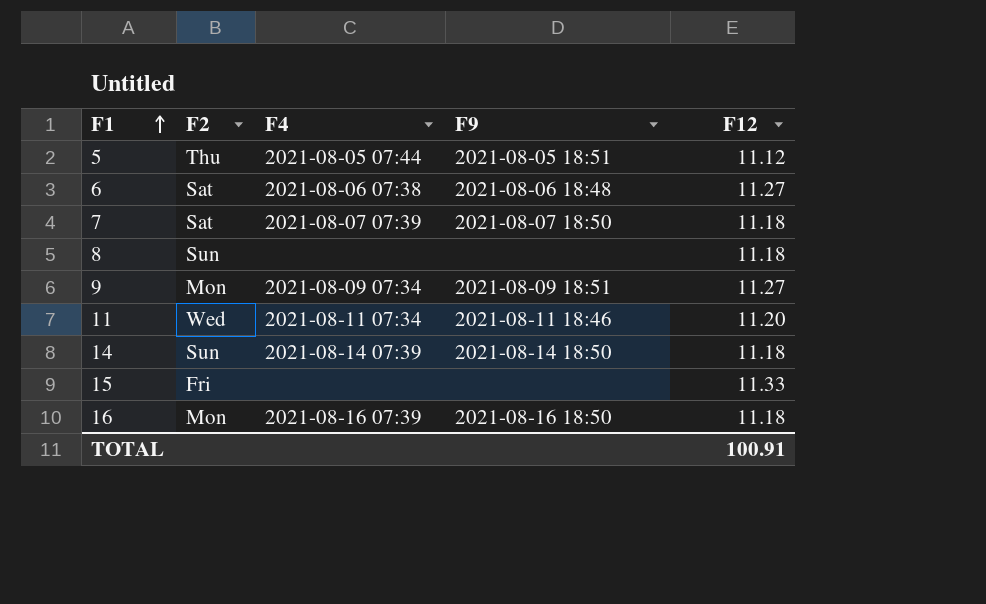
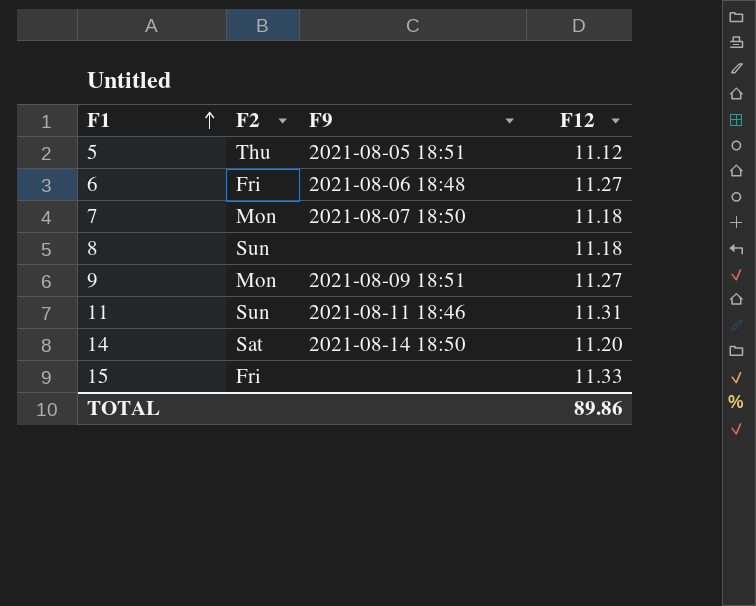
column F4 | position: 3 -> none
row 16: Mon | 2021-08-16 07:39 | 2021-08-16 18:50 | 11.18 -> none
6 | F2: Sat -> Fri
7 | F2: Sat -> Mon
11 | F2: Wed -> Sun
11 | F12: 11.20 -> 11.31
14 | F2: Sun -> Sat
14 | F12: 11.18 -> 11.20
TOTAL | F12: 100.91 -> 89.86

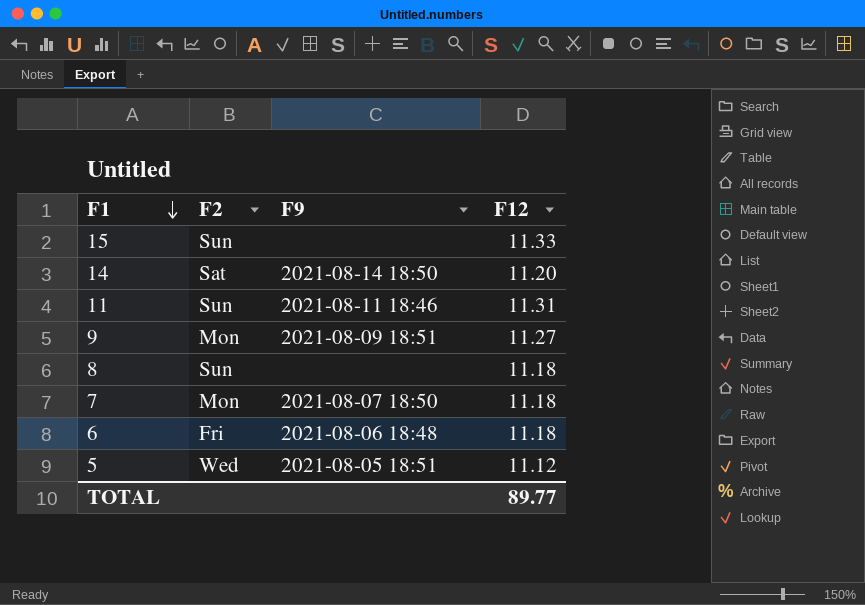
row order: F1 ascending -> F1 descending
15 | F2: Fri -> Sun
6 | F12: 11.27 -> 11.18
5 | F2: Thu -> Wed
TOTAL | F12: 89.86 -> 89.77

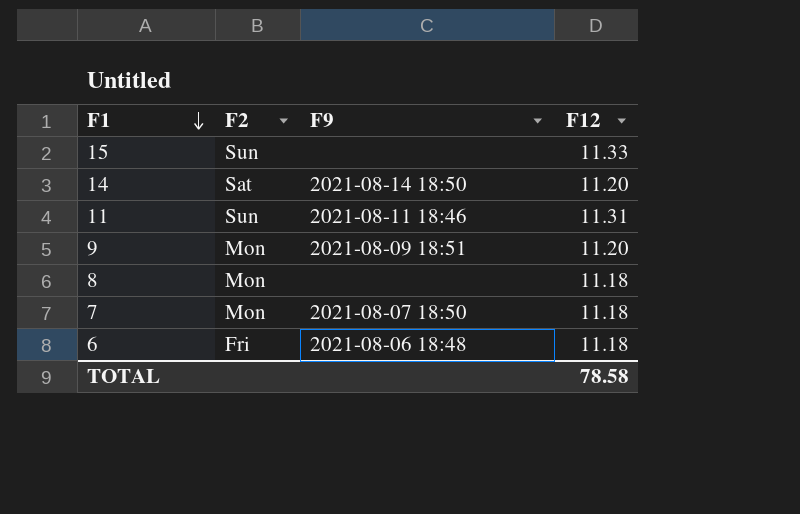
row 5: Wed | 2021-08-05 18:51 | 11.12 -> none
9 | F12: 11.27 -> 11.20
8 | F2: Sun -> Mon
TOTAL | F12: 89.77 -> 78.58

